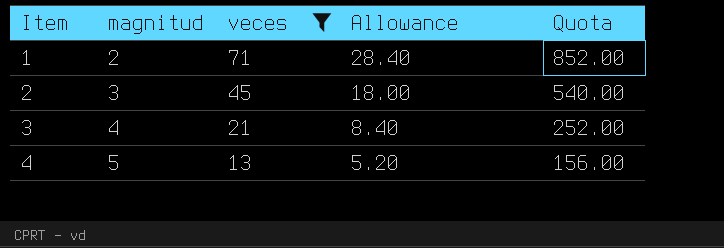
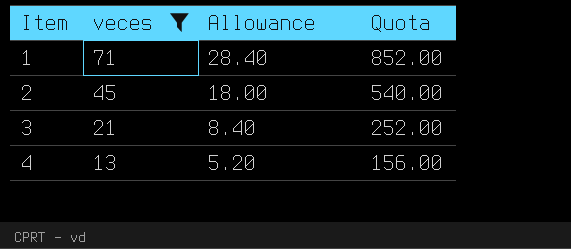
column magnitud | position: 2 -> none

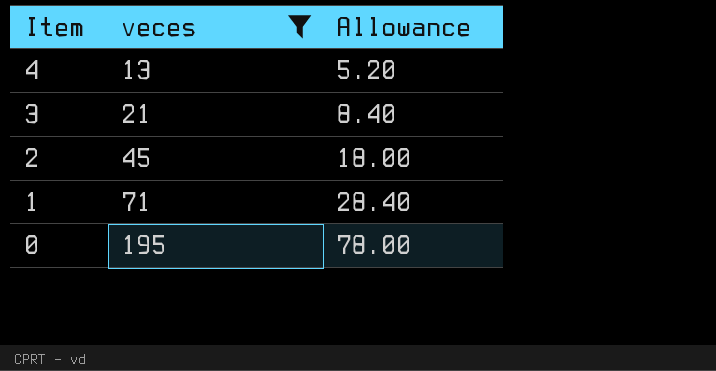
row order: Item ascending -> Item descending
column Quota | formula: [veces] * 12 -> none
row 0: none -> 195 | 78.00

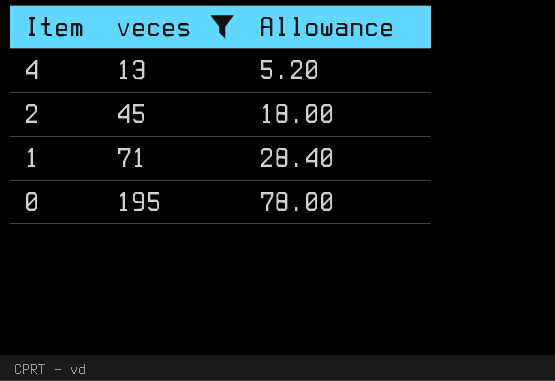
row 3: 21 | 8.40 -> none

